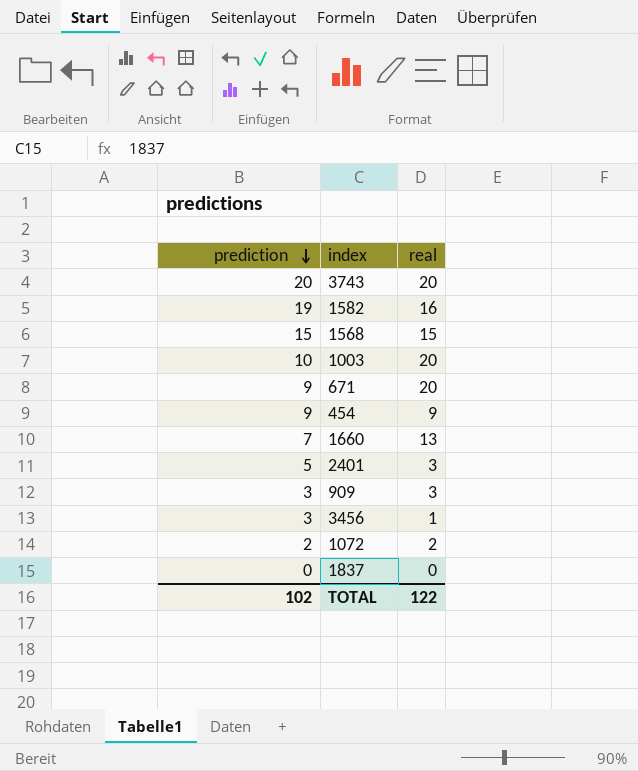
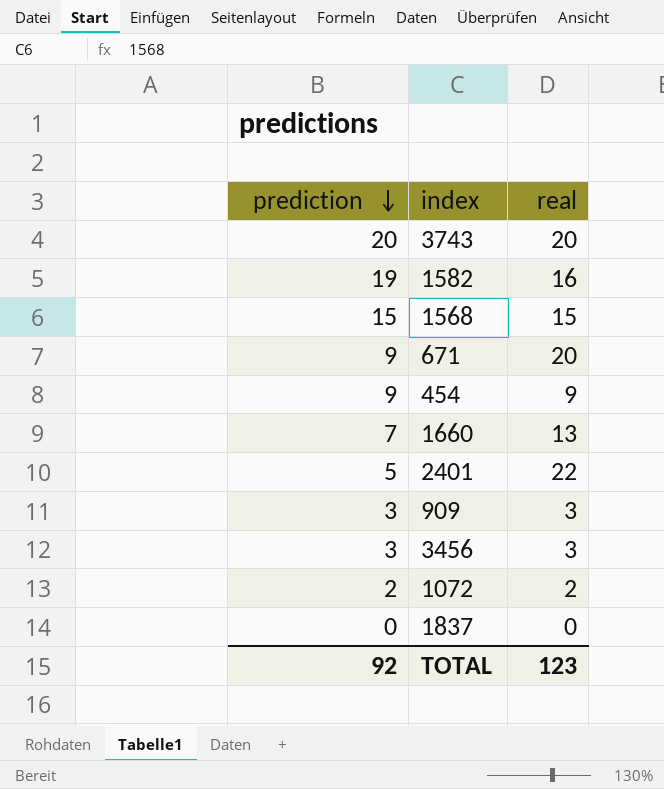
row 1003: 10 | 20 -> none
2401 | real: 3 -> 22
3456 | real: 1 -> 3
TOTAL | prediction: 102 -> 92
TOTAL | real: 122 -> 123

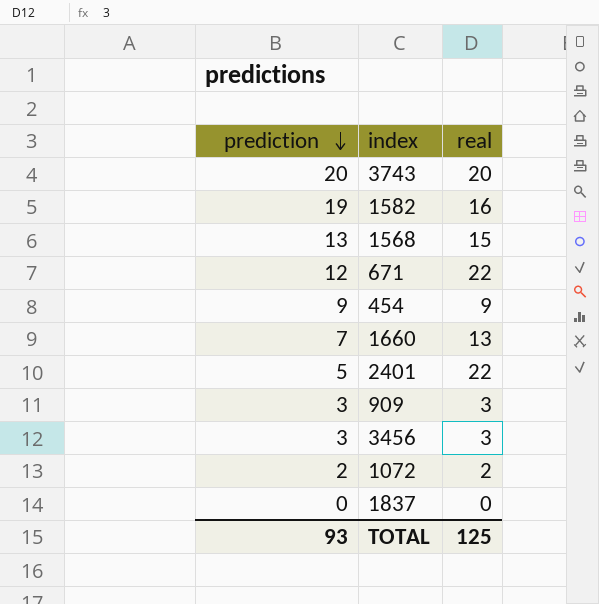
1568 | prediction: 15 -> 13
671 | prediction: 9 -> 12
671 | real: 20 -> 22
TOTAL | prediction: 92 -> 93
TOTAL | real: 123 -> 125

